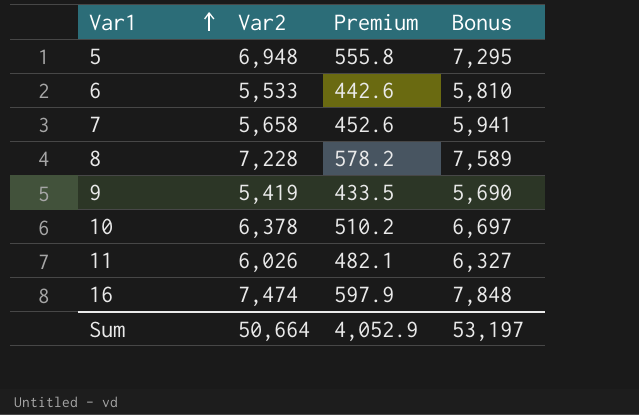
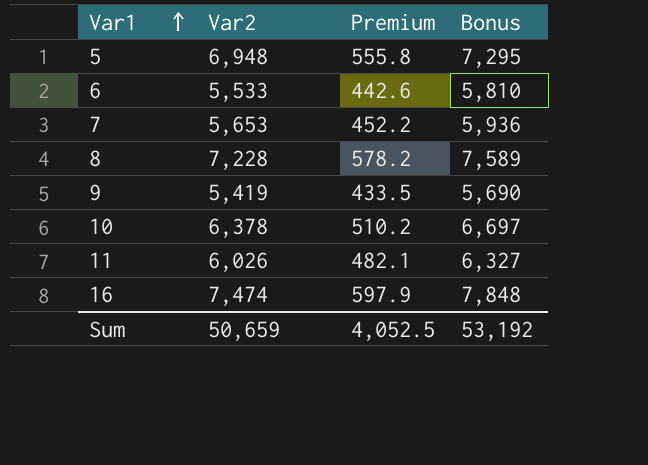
7 | Var2: 5,658 -> 5,653
7 | Premium: 452.6 -> 452.2
7 | Bonus: 5,941 -> 5,936
Sum | Var2: 50,664 -> 50,659
Sum | Premium: 4,052.9 -> 4,052.5
Sum | Bonus: 53,197 -> 53,192

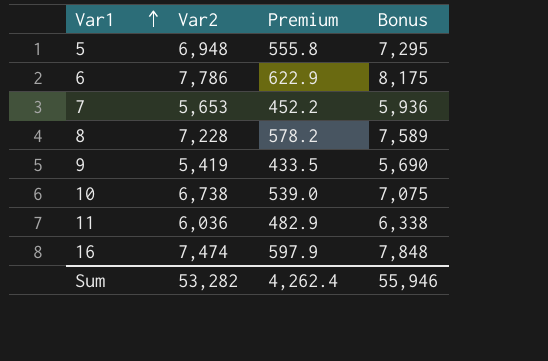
6 | Var2: 5,533 -> 7,786
6 | Premium: 442.6 -> 622.9
6 | Bonus: 5,810 -> 8,175
10 | Var2: 6,378 -> 6,738
10 | Premium: 510.2 -> 539.0
10 | Bonus: 6,697 -> 7,075
11 | Var2: 6,026 -> 6,036
11 | Premium: 482.1 -> 482.9
11 | Bonus: 6,327 -> 6,338
Sum | Var2: 50,659 -> 53,282
Sum | Premium: 4,052.5 -> 4,262.4
Sum | Bonus: 53,192 -> 55,946

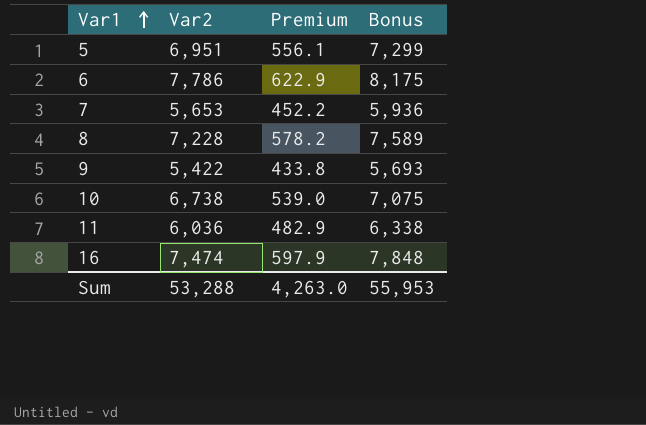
5 | Var2: 6,948 -> 6,951
5 | Premium: 555.8 -> 556.1
5 | Bonus: 7,295 -> 7,299
9 | Var2: 5,419 -> 5,422
9 | Premium: 433.5 -> 433.8
9 | Bonus: 5,690 -> 5,693
Sum | Var2: 53,282 -> 53,288
Sum | Premium: 4,262.4 -> 4,263.0
Sum | Bonus: 55,946 -> 55,953

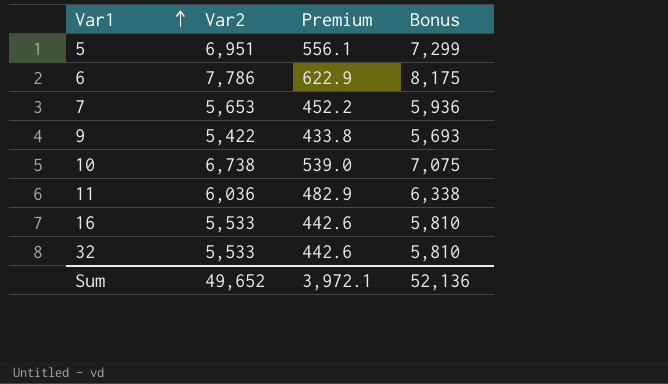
row 8: 7,228 | 578.2 | 7,589 -> none
16 | Var2: 7,474 -> 5,533
16 | Premium: 597.9 -> 442.6
16 | Bonus: 7,848 -> 5,810
row 32: none -> 5,533 | 442.6 | 5,810
Sum | Var2: 53,288 -> 49,652
Sum | Premium: 4,263.0 -> 3,972.1
Sum | Bonus: 55,953 -> 52,136

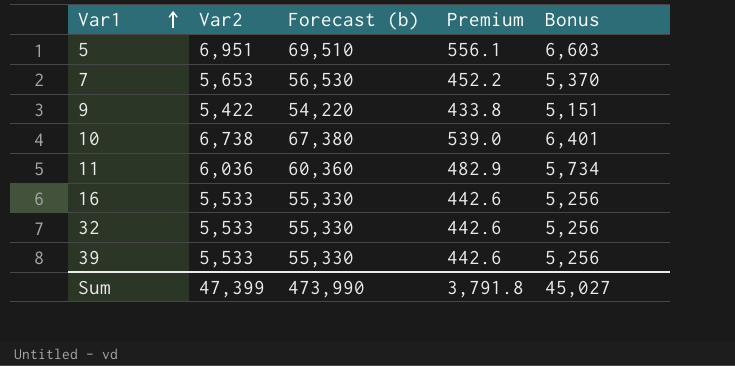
column Forecast (b) | formula: none -> [Var2] * 10
column Bonus | formula: [Var2] * 1.05 -> [Var2] * 0.95
row 6: 7,786 | 622.9 | 8,175 -> none
row 39: none -> 5,533 | 55,330 | 442.6 | 5,256
Sum | Var2: 49,652 -> 47,399
Sum | Premium: 3,972.1 -> 3,791.8
Sum | Bonus: 52,136 -> 45,027

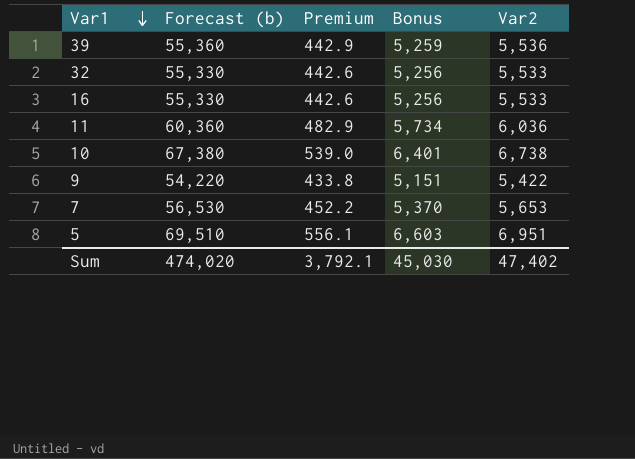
row order: Var1 ascending -> Var1 descending
column Var2 | position: 2 -> 5
39 | Forecast (b): 55,330 -> 55,360
39 | Premium: 442.6 -> 442.9
39 | Bonus: 5,256 -> 5,259
39 | Var2: 5,533 -> 5,536
Sum | Forecast (b): 473,990 -> 474,020
Sum | Premium: 3,791.8 -> 3,792.1
Sum | Bonus: 45,027 -> 45,030
Sum | Var2: 47,399 -> 47,402

